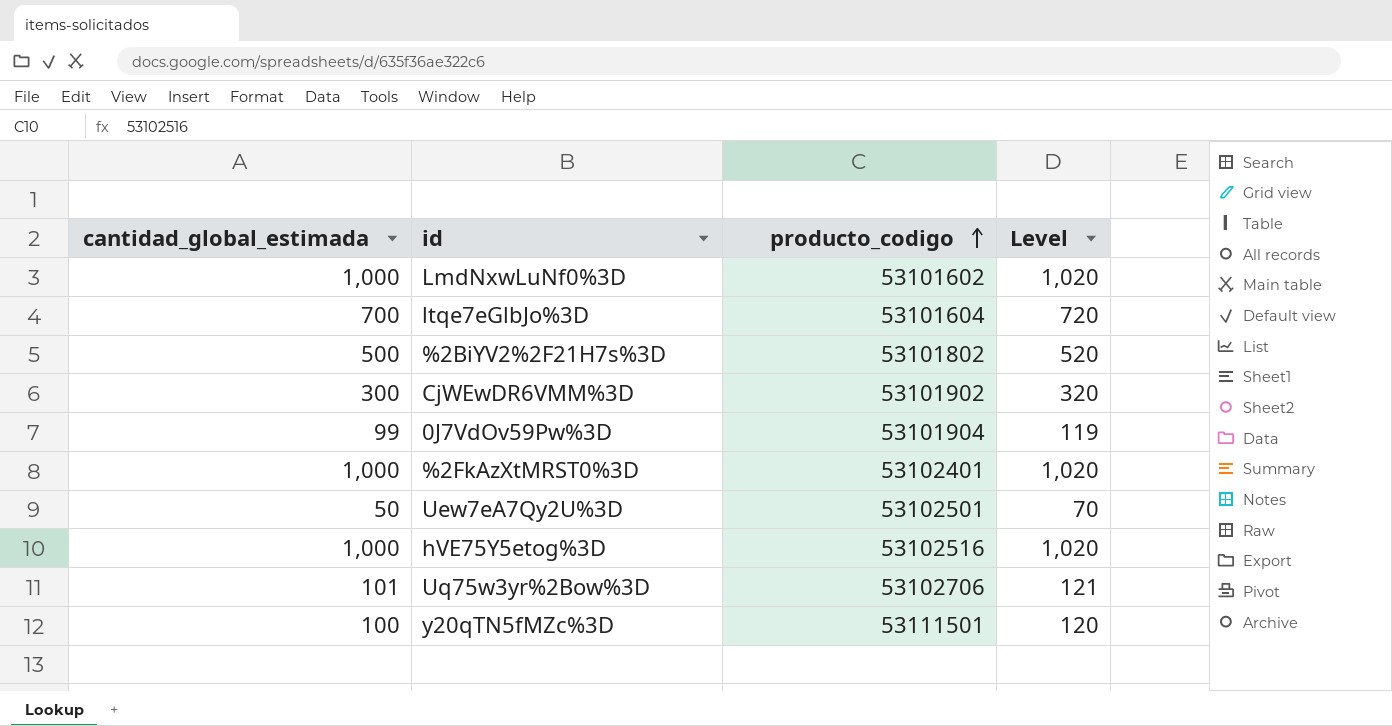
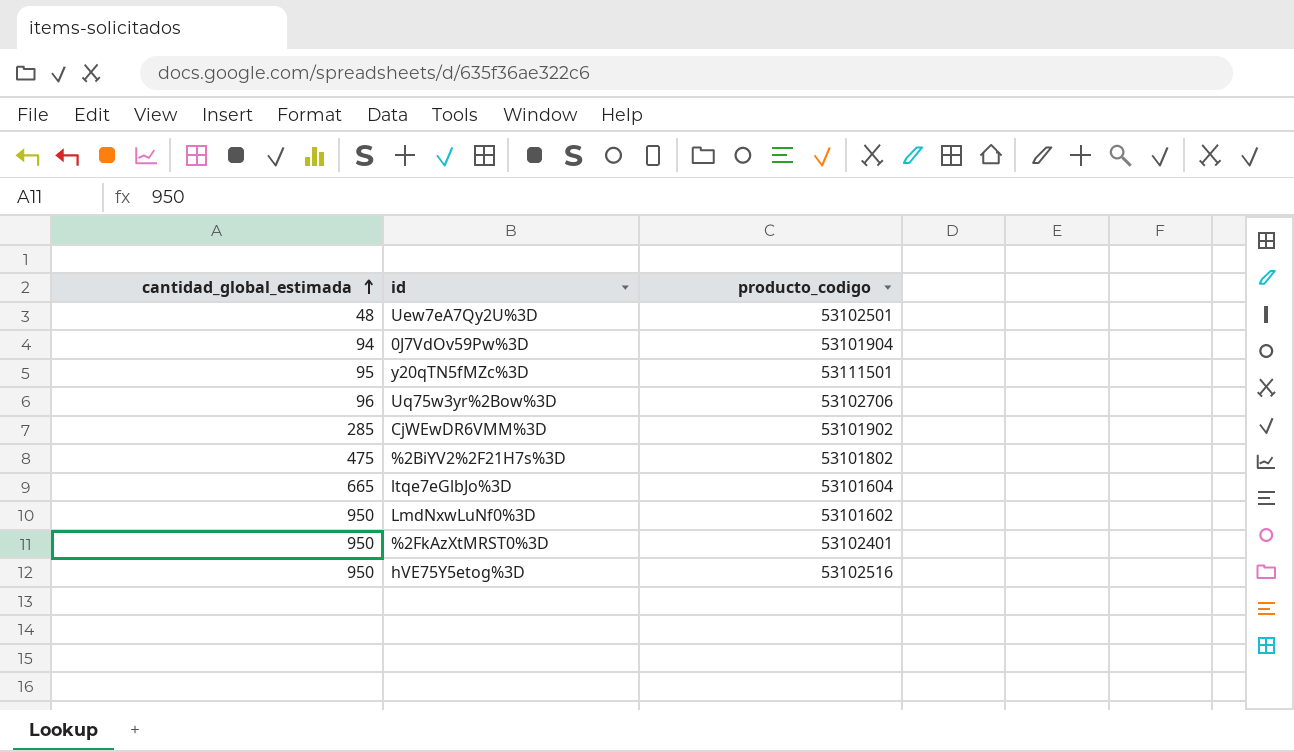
row order: producto_codigo ascending -> cantidad_global_estimada ascending
column Level | formula: [cantidad_global_estimada] + 20 -> none
Uew7eA7Qy2U%3D | cantidad_global_estimada: 50 -> 48
0J7VdOv59Pw%3D | cantidad_global_estimada: 99 -> 94
y20qTN5fMZc%3D | cantidad_global_estimada: 100 -> 95
Uq75w3yr%2Bow%3D | cantidad_global_estimada: 101 -> 96
CjWEwDR6VMM%3D | cantidad_global_estimada: 300 -> 285
%2BiYV2%2F21H7s%3D | cantidad_global_estimada: 500 -> 475
ltqe7eGlbJo%3D | cantidad_global_estimada: 700 -> 665
LmdNxwLuNf0%3D | cantidad_global_estimada: 1,000 -> 950
%2FkAzXtMRST0%3D | cantidad_global_estimada: 1,000 -> 950
hVE75Y5etog%3D | cantidad_global_estimada: 1,000 -> 950

